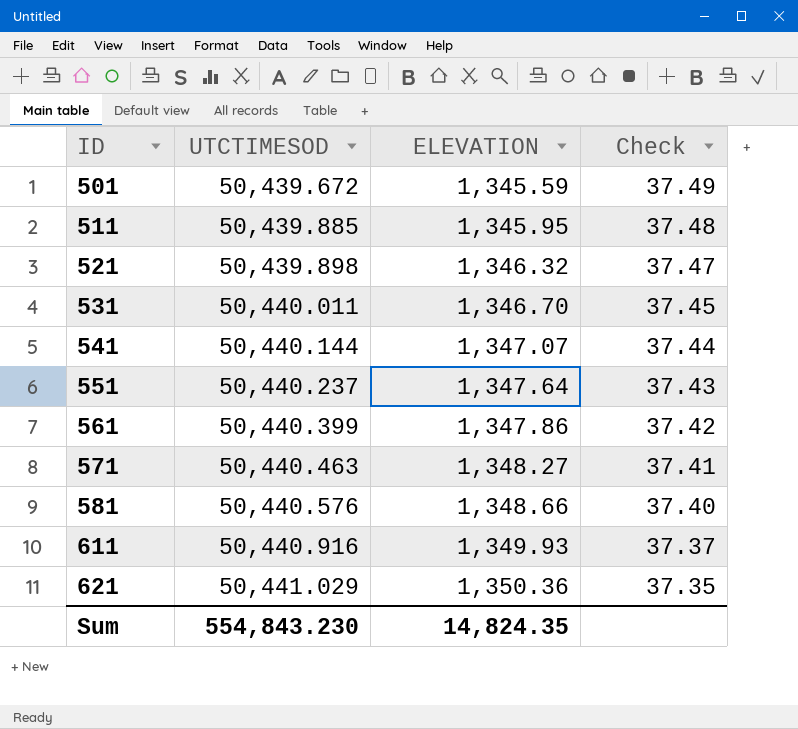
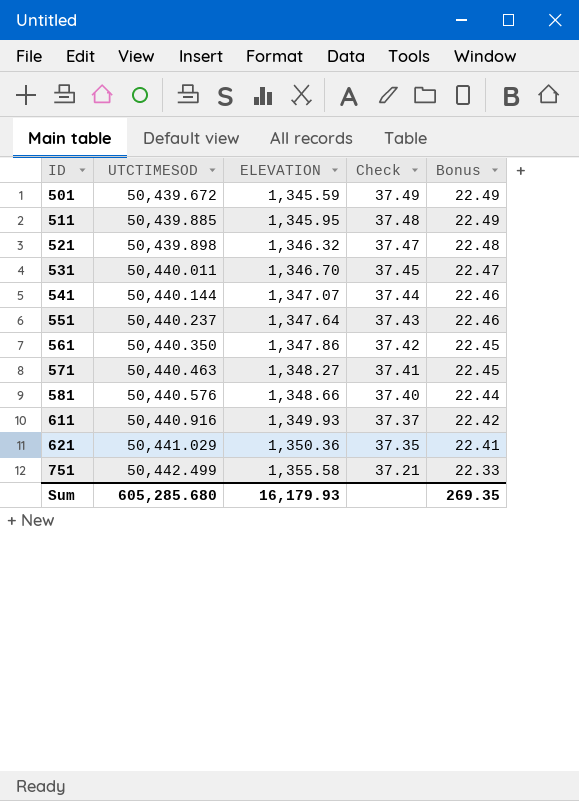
column Bonus | formula: none -> [Check] * 0.6
561 | UTCTIMESOD: 50,440.399 -> 50,440.350
row 751: none -> 50,442.499 | 1,355.58 | 37.21 | 22.33
Sum | UTCTIMESOD: 554,843.230 -> 605,285.680
Sum | ELEVATION: 14,824.35 -> 16,179.93

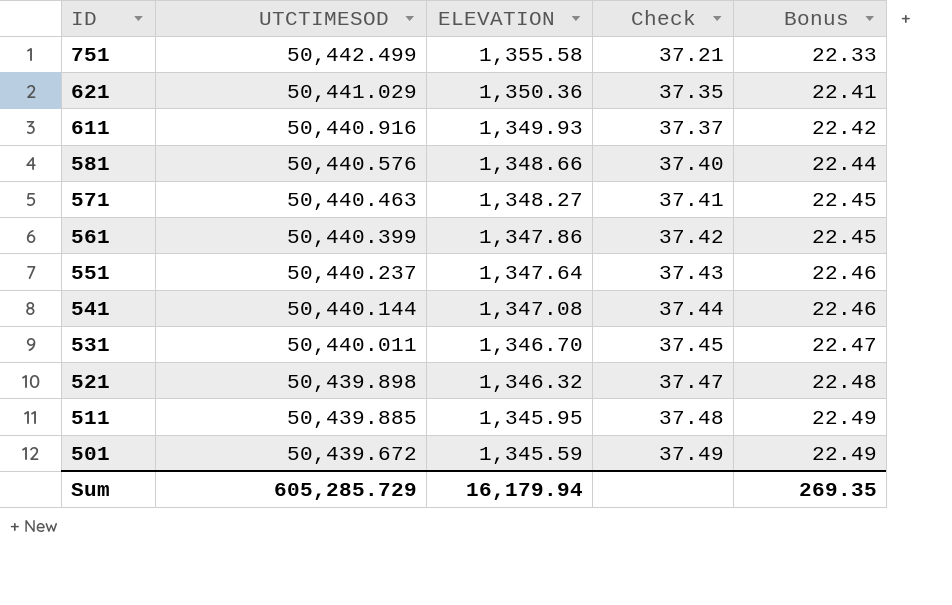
row order: ID ascending -> ID descending
561 | UTCTIMESOD: 50,440.350 -> 50,440.399
541 | ELEVATION: 1,347.07 -> 1,347.08
Sum | UTCTIMESOD: 605,285.680 -> 605,285.729
Sum | ELEVATION: 16,179.93 -> 16,179.94

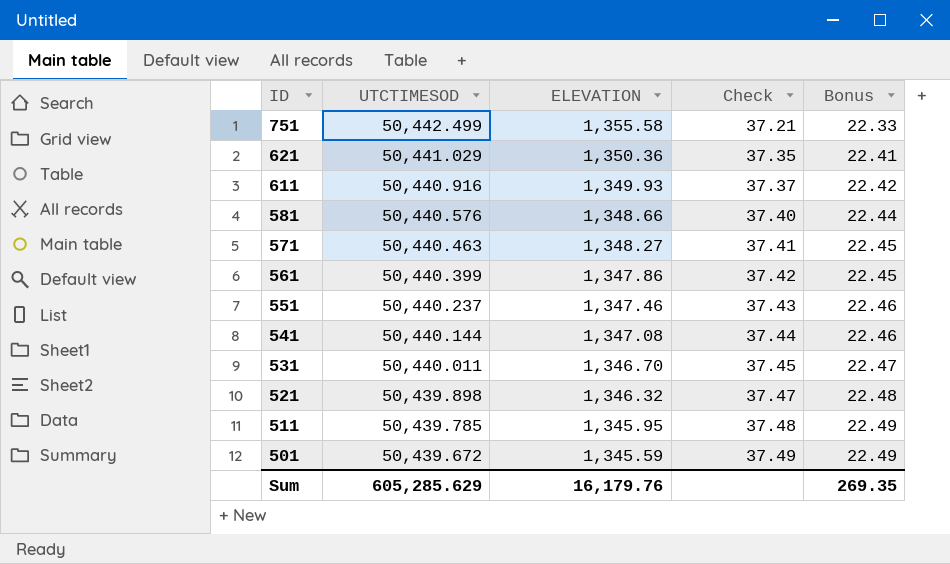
551 | ELEVATION: 1,347.64 -> 1,347.46
511 | UTCTIMESOD: 50,439.885 -> 50,439.785
Sum | UTCTIMESOD: 605,285.729 -> 605,285.629
Sum | ELEVATION: 16,179.94 -> 16,179.76

